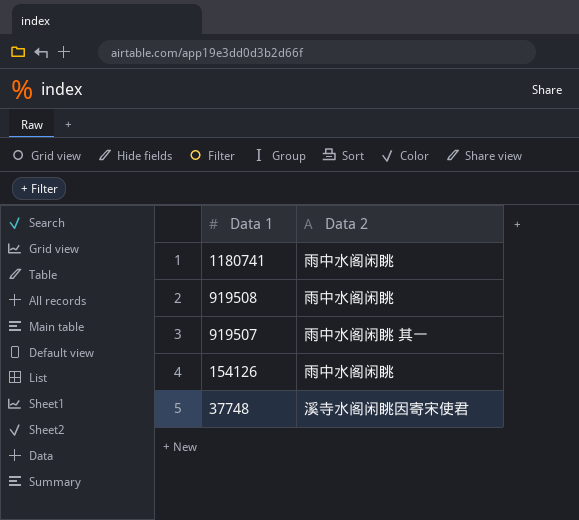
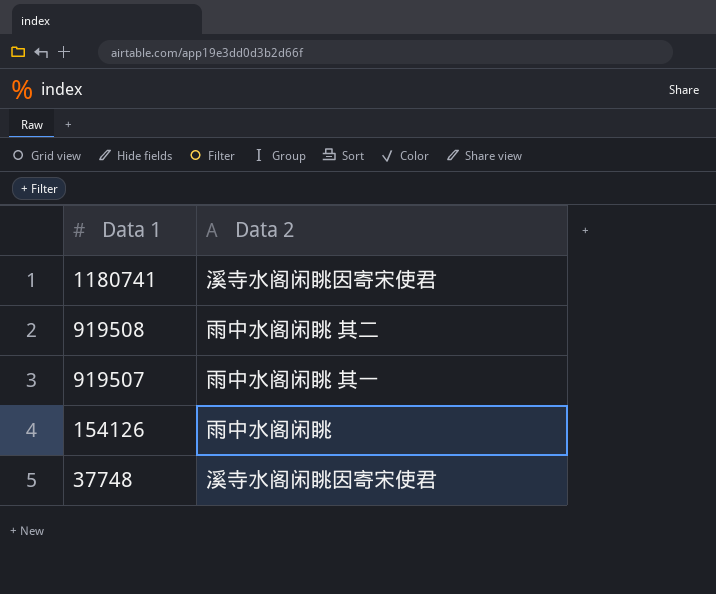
1180741 | Data 2: 雨中水阁闲眺 -> 溪寺水阁闲眺因寄宋使君
919508 | Data 2: 雨中水阁闲眺 -> 雨中水阁闲眺 其二

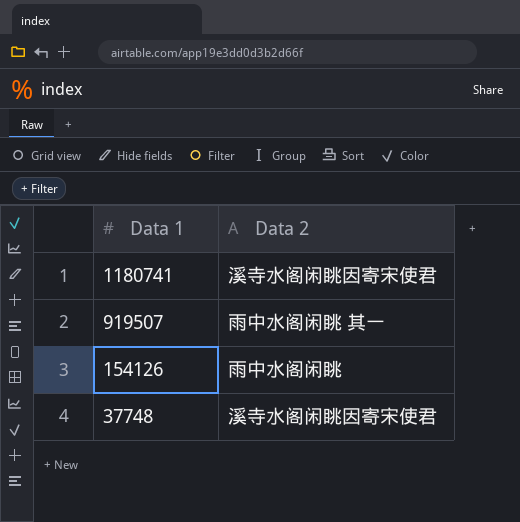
row 919508: 雨中水阁闲眺 其二 -> none

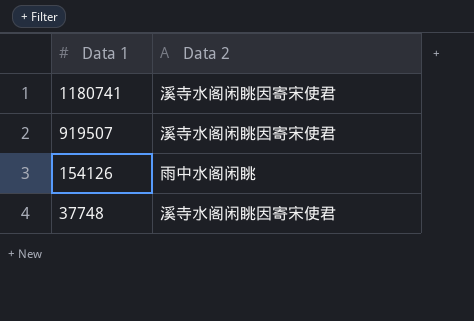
919507 | Data 2: 雨中水阁闲眺 其一 -> 溪寺水阁闲眺因寄宋使君

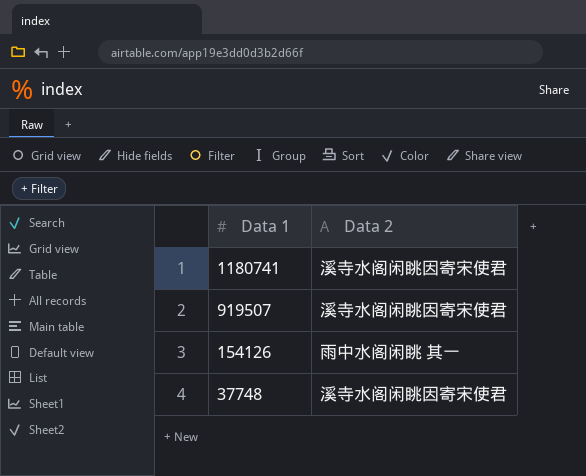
154126 | Data 2: 雨中水阁闲眺 -> 雨中水阁闲眺 其一

